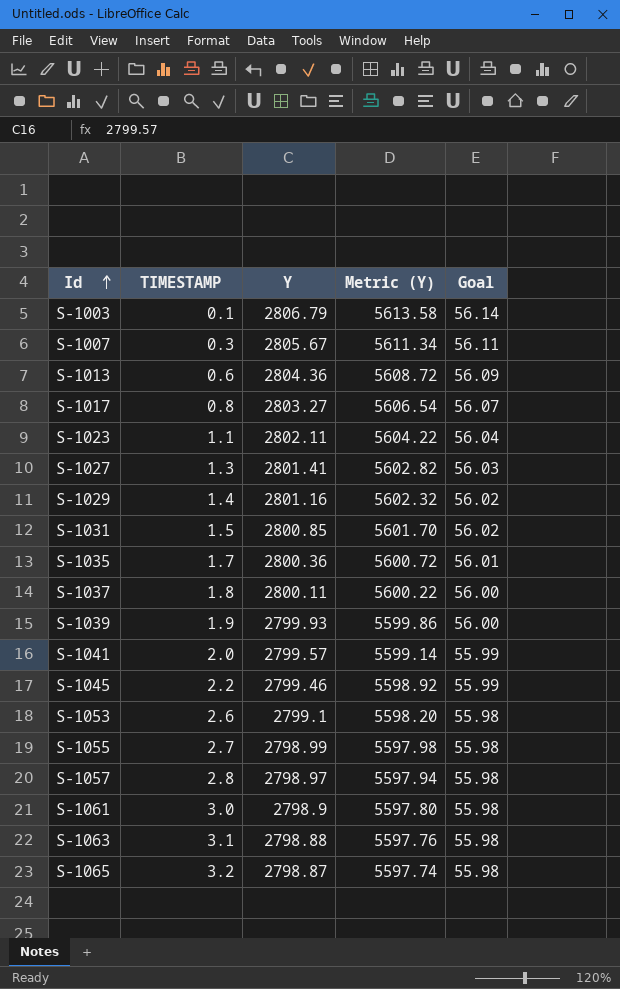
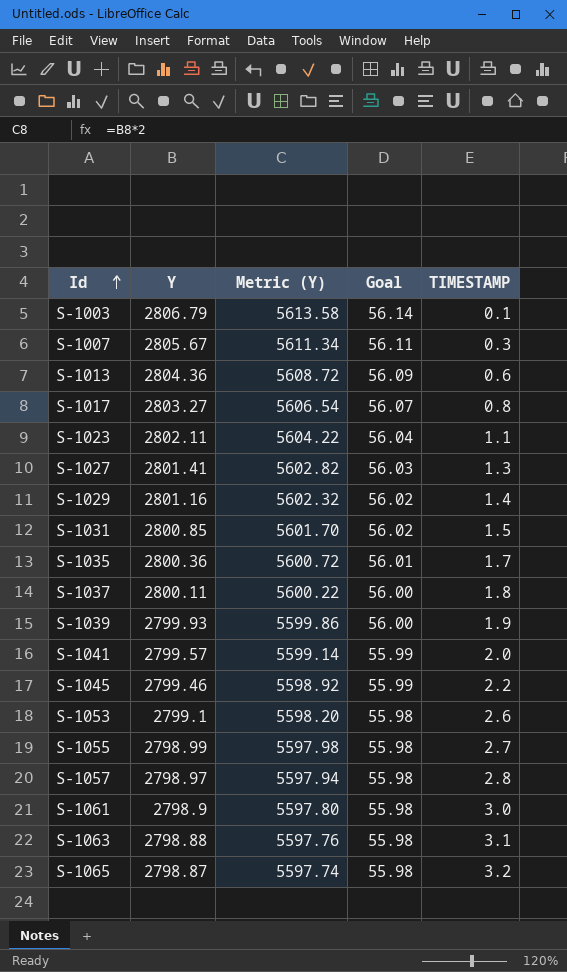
column TIMESTAMP | position: 2 -> 5

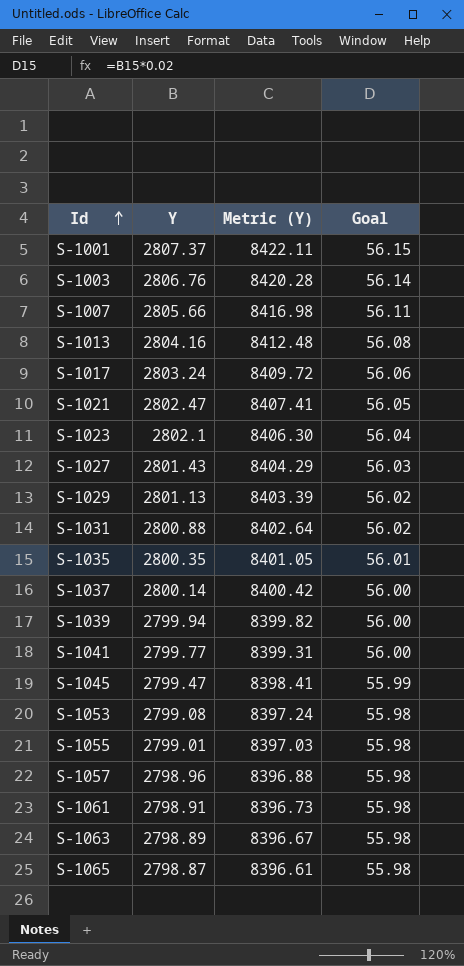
column TIMESTAMP | position: 5 -> none
column Metric (Y) | formula: [Y] * 2 -> [Y] * 3
row S-1001: none -> 2807.37 | 8422.11 | 56.15
S-1003 | Y: 2806.79 -> 2806.76
S-1007 | Y: 2805.67 -> 2805.66
S-1013 | Y: 2804.36 -> 2804.16
S-1013 | Goal: 56.09 -> 56.08
S-1017 | Y: 2803.27 -> 2803.24
S-1017 | Goal: 56.07 -> 56.06
row S-1021: none -> 2802.47 | 8407.41 | 56.05
S-1023 | Y: 2802.11 -> 2802.1
S-1027 | Y: 2801.41 -> 2801.43
S-1029 | Y: 2801.16 -> 2801.13
S-1031 | Y: 2800.85 -> 2800.88
S-1035 | Y: 2800.36 -> 2800.35
S-1037 | Y: 2800.11 -> 2800.14
S-1039 | Y: 2799.93 -> 2799.94
S-1041 | Y: 2799.57 -> 2799.77
S-1041 | Goal: 55.99 -> 56.00
S-1045 | Y: 2799.46 -> 2799.47
S-1053 | Y: 2799.1 -> 2799.08
S-1055 | Y: 2798.99 -> 2799.01
S-1057 | Y: 2798.97 -> 2798.96
S-1061 | Y: 2798.9 -> 2798.91
S-1063 | Y: 2798.88 -> 2798.89

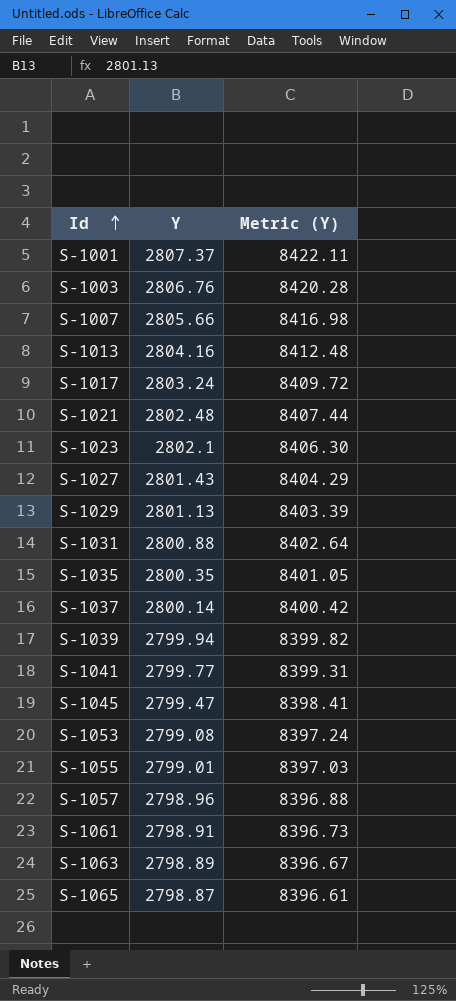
column Goal | formula: [Y] * 0.02 -> none
S-1021 | Y: 2802.47 -> 2802.48
S-1021 | Metric (Y): 8407.41 -> 8407.44

